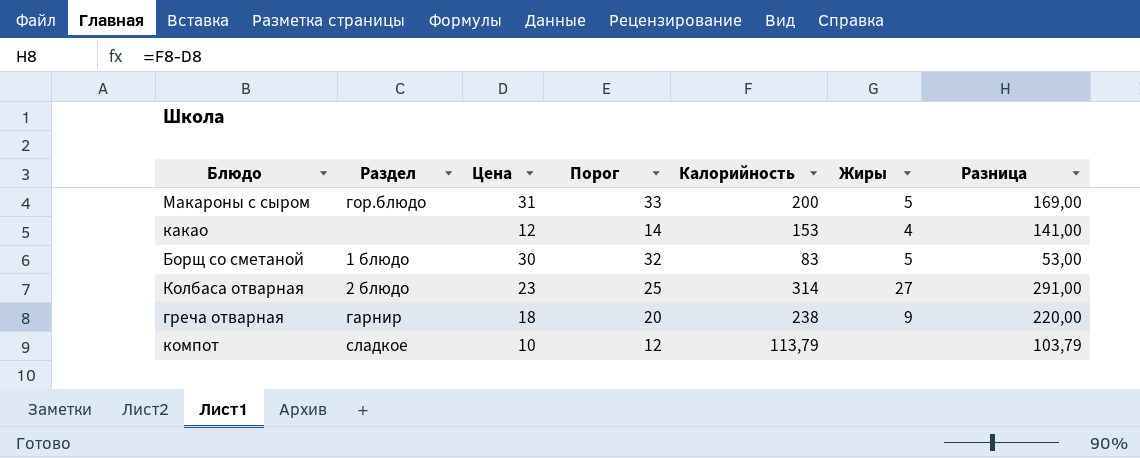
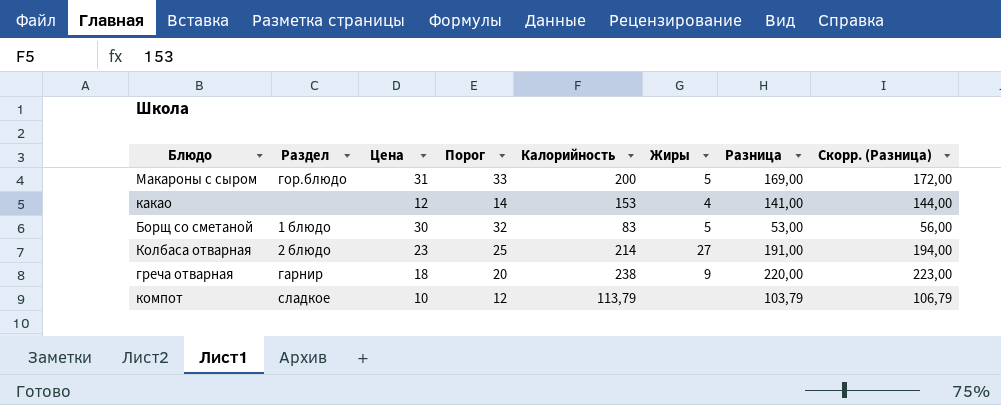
column Скорр. (Разница) | formula: none -> [Разница] + 3
Колбаса отварная | Калорийность: 314 -> 214
Колбаса отварная | Разница: 291,00 -> 191,00

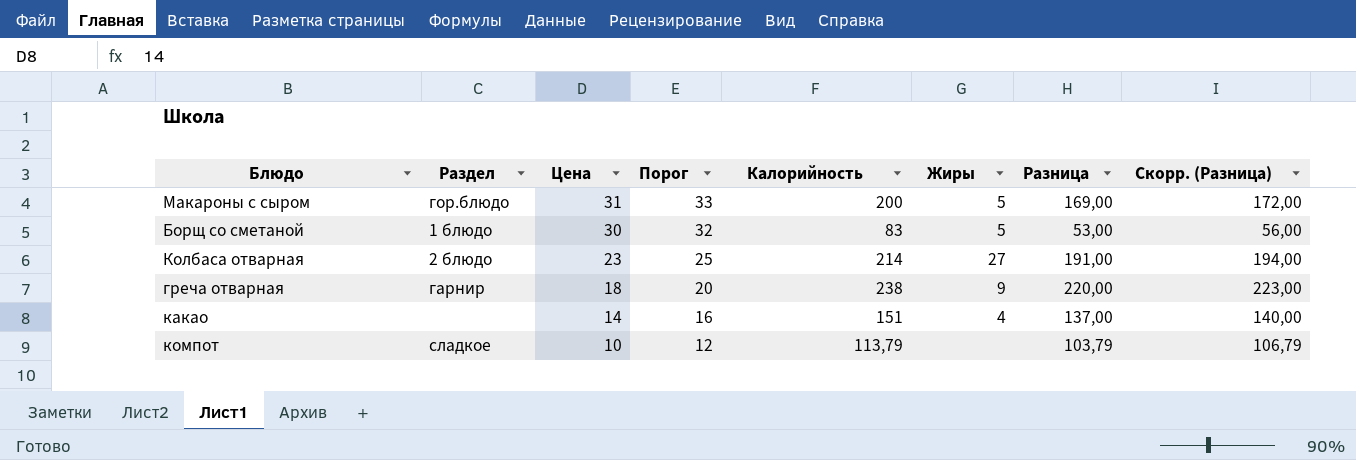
row order: none -> Цена descending
какао | Цена: 12 -> 14
какао | Порог: 14 -> 16
какао | Калорийность: 153 -> 151
какао | Разница: 141,00 -> 137,00
какао | Скорр. (Разница): 144,00 -> 140,00

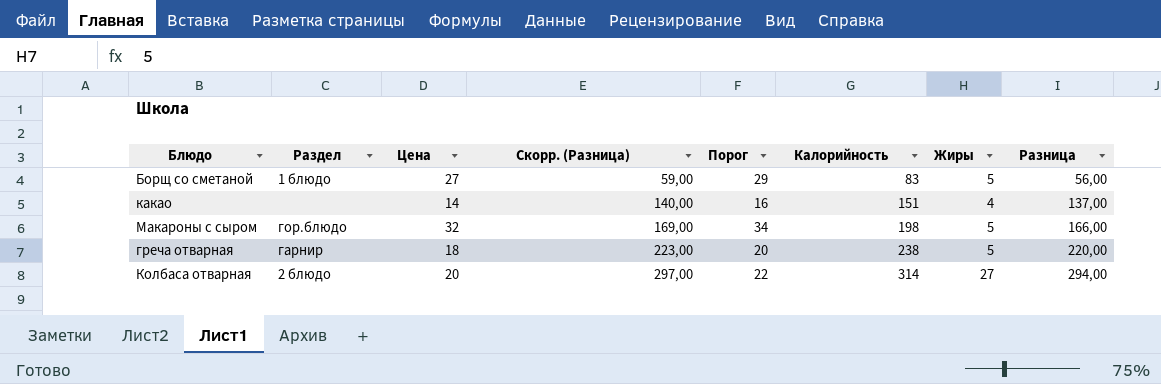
row order: Цена descending -> Скорр. (Разница) ascending
column Скорр. (Разница) | position: 8 -> 4
row компот: сладкое | 10 | 12 | 113,79 | none | 103,79 | 106,79 -> none
Борщ со сметаной | Цена: 30 -> 27
Борщ со сметаной | Скорр. (Разница): 56,00 -> 59,00
Борщ со сметаной | Порог: 32 -> 29
Борщ со сметаной | Разница: 53,00 -> 56,00
Макароны с сыром | Цена: 31 -> 32
Макароны с сыром | Скорр. (Разница): 172,00 -> 169,00
Макароны с сыром | Порог: 33 -> 34
Макароны с сыром | Калорийность: 200 -> 198
Макароны с сыром | Разница: 169,00 -> 166,00
греча отварная | Жиры: 9 -> 5
Колбаса отварная | Цена: 23 -> 20
Колбаса отварная | Скорр. (Разница): 194,00 -> 297,00
Колбаса отварная | Порог: 25 -> 22
Колбаса отварная | Калорийность: 214 -> 314
Колбаса отварная | Разница: 191,00 -> 294,00

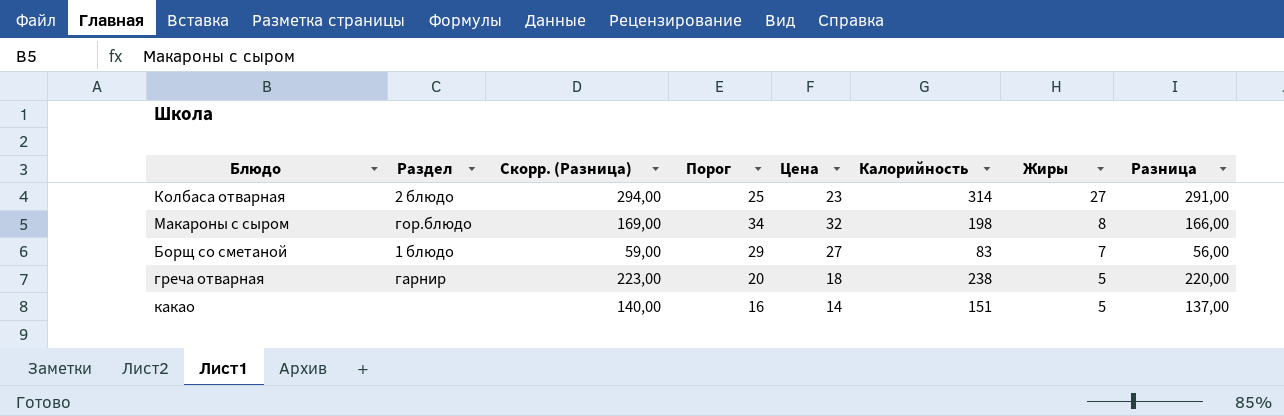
row order: Скорр. (Разница) ascending -> Жиры descending
column Цена | position: 3 -> 5
Колбаса отварная | Скорр. (Разница): 297,00 -> 294,00
Колбаса отварная | Порог: 22 -> 25
Колбаса отварная | Цена: 20 -> 23
Колбаса отварная | Разница: 294,00 -> 291,00
Макароны с сыром | Жиры: 5 -> 8
Борщ со сметаной | Жиры: 5 -> 7
какао | Жиры: 4 -> 5

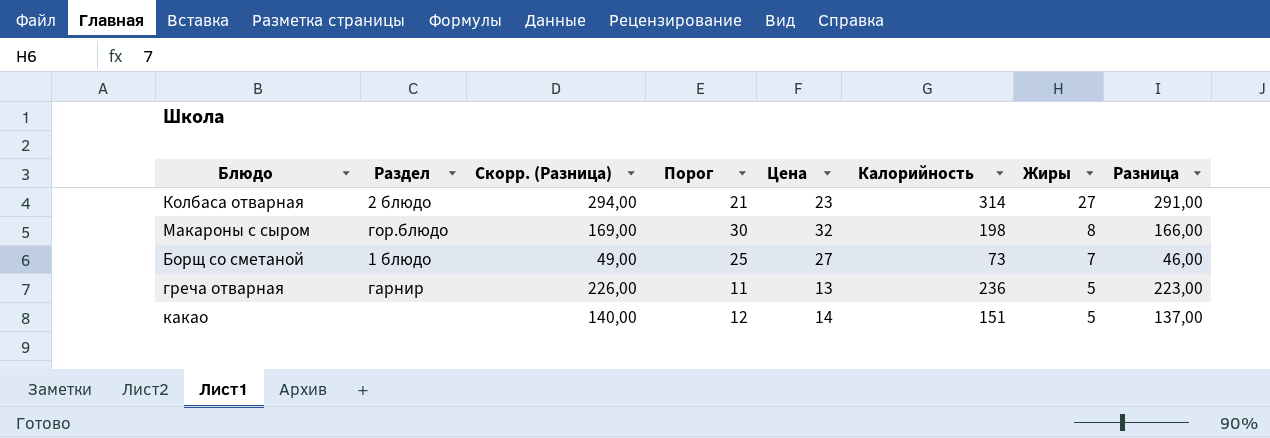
column Порог | formula: [Цена] + 2 -> [Цена] - 2
Борщ со сметаной | Скорр. (Разница): 59,00 -> 49,00
Борщ со сметаной | Калорийность: 83 -> 73
Борщ со сметаной | Разница: 56,00 -> 46,00
греча отварная | Скорр. (Разница): 223,00 -> 226,00
греча отварная | Цена: 18 -> 13
греча отварная | Калорийность: 238 -> 236
греча отварная | Разница: 220,00 -> 223,00

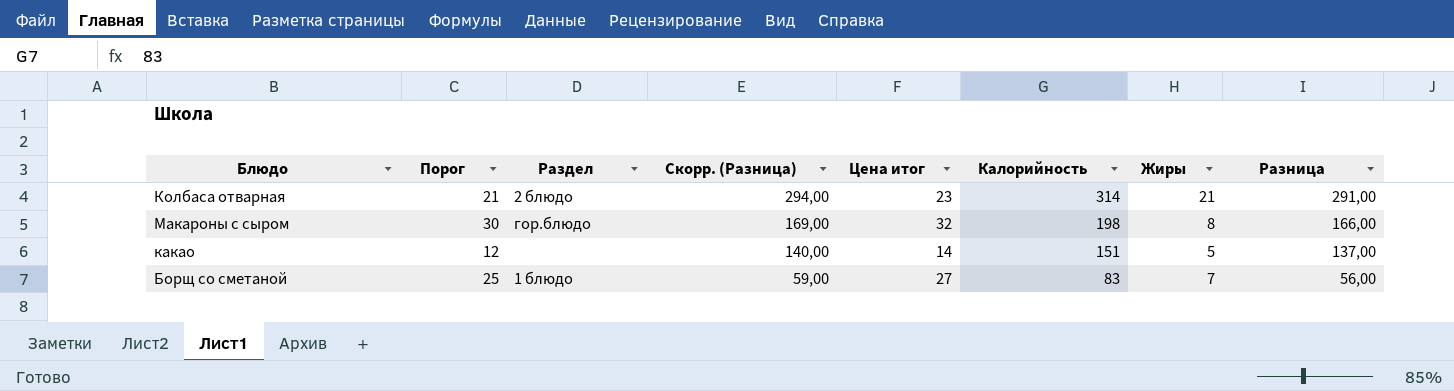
row order: Жиры descending -> Скорр. (Разница) descending
column Порог | position: 4 -> 2
column name: Цена -> Цена итог
row греча отварная: гарнир | 226,00 | 11 | 13 | 236 | 5 | 223,00 -> none
Колбаса отварная | Жиры: 27 -> 21
Борщ со сметаной | Скорр. (Разница): 49,00 -> 59,00
Борщ со сметаной | Калорийность: 73 -> 83
Борщ со сметаной | Разница: 46,00 -> 56,00

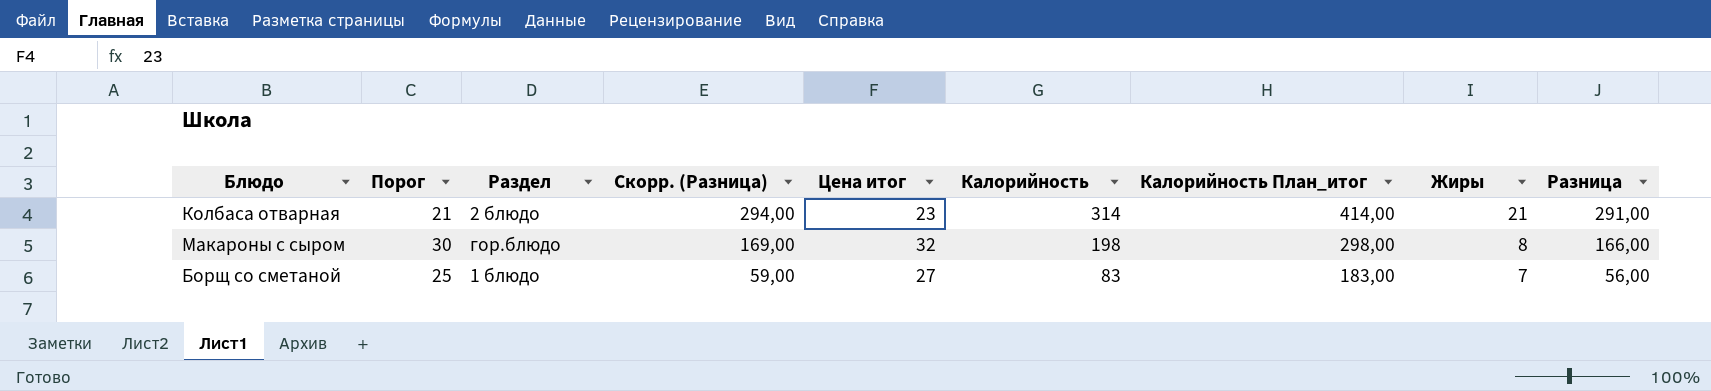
column Калорийность План_итог | formula: none -> [Калорийность] + 100
row какао: 12 | none | 140,00 | 14 | 151 | 5 | 137,00 -> none

